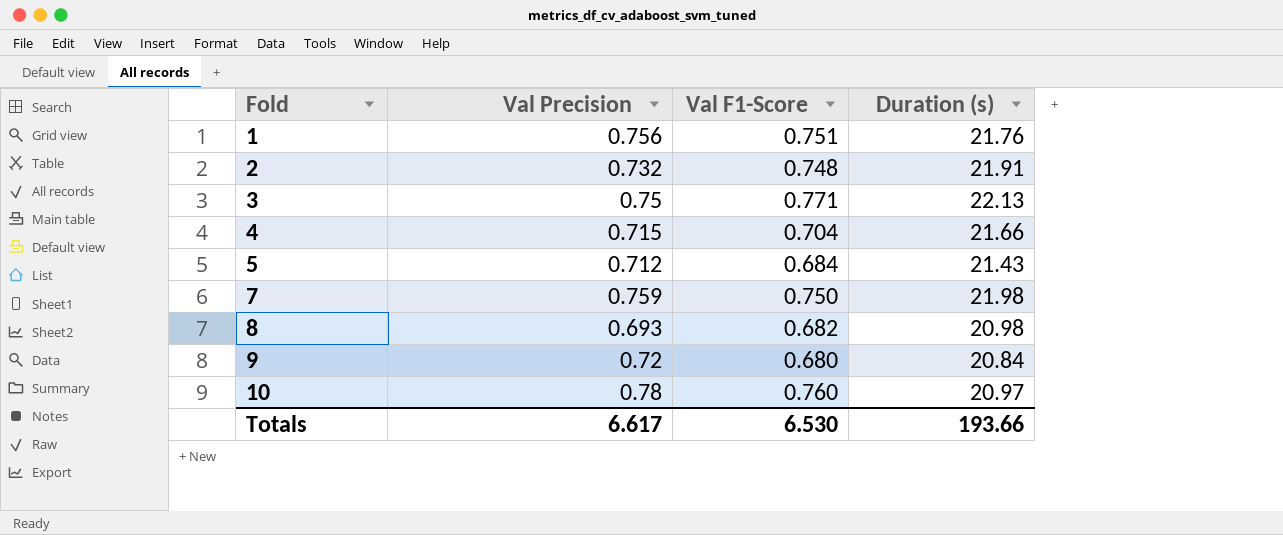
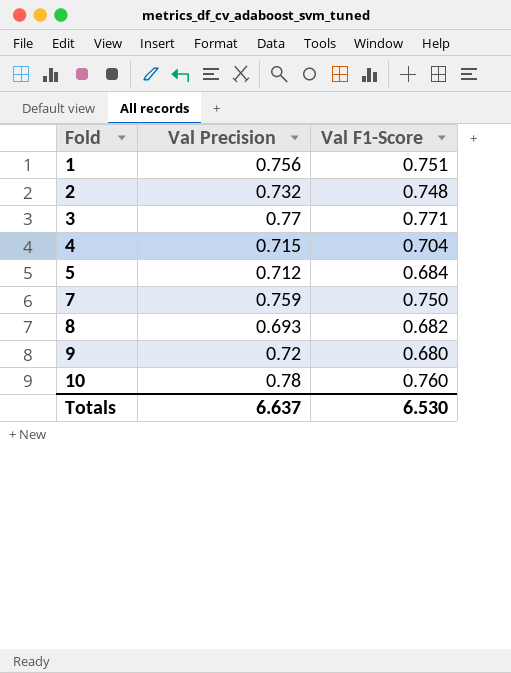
column Duration (s) | position: 4 -> none
3 | Val Precision: 0.75 -> 0.77
Totals | Val Precision: 6.617 -> 6.637

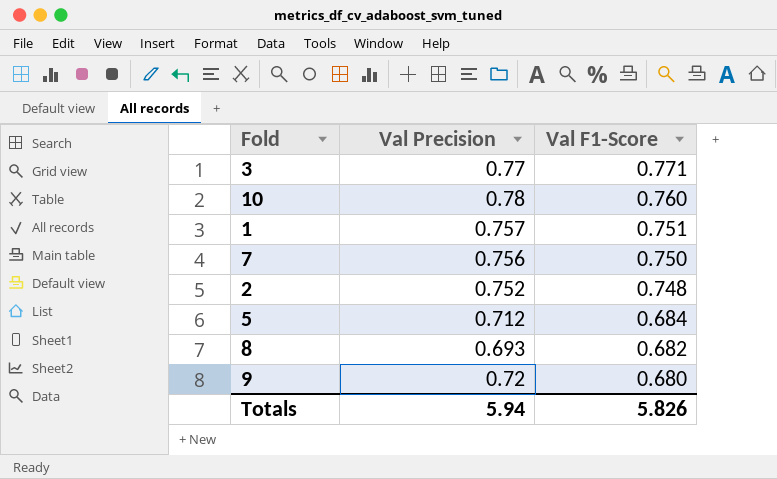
row order: Fold ascending -> Val F1-Score descending
row 4: 0.715 | 0.704 -> none
1 | Val Precision: 0.756 -> 0.757
7 | Val Precision: 0.759 -> 0.756
2 | Val Precision: 0.732 -> 0.752
Totals | Val Precision: 6.637 -> 5.94
Totals | Val F1-Score: 6.530 -> 5.826

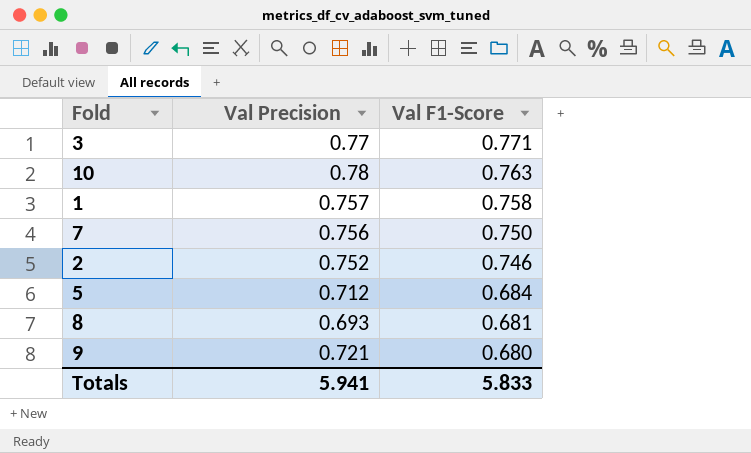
10 | Val F1-Score: 0.760 -> 0.763
1 | Val F1-Score: 0.751 -> 0.758
2 | Val F1-Score: 0.748 -> 0.746
8 | Val F1-Score: 0.682 -> 0.681
9 | Val Precision: 0.72 -> 0.721
Totals | Val Precision: 5.94 -> 5.941
Totals | Val F1-Score: 5.826 -> 5.833

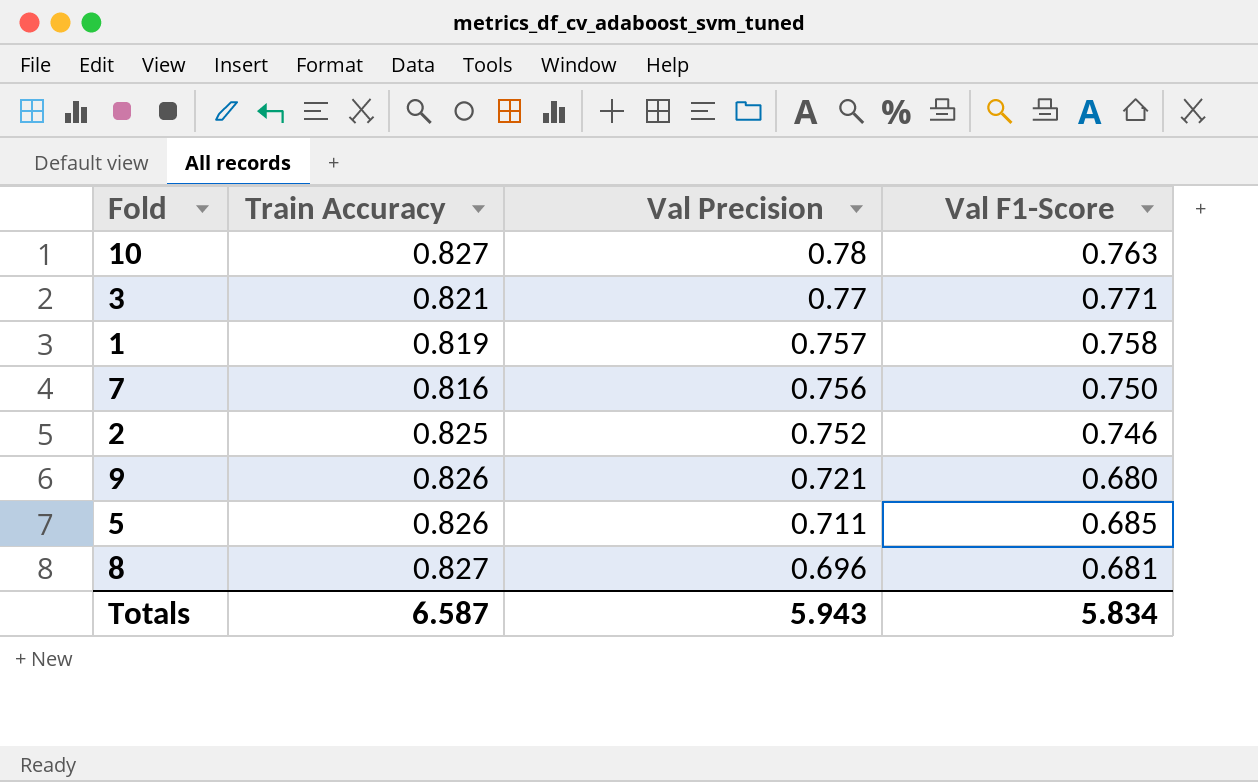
row order: Val F1-Score descending -> Val Precision descending
column Train Accuracy | position: none -> 2
5 | Val Precision: 0.712 -> 0.711
5 | Val F1-Score: 0.684 -> 0.685
8 | Val Precision: 0.693 -> 0.696
Totals | Val Precision: 5.941 -> 5.943
Totals | Val F1-Score: 5.833 -> 5.834

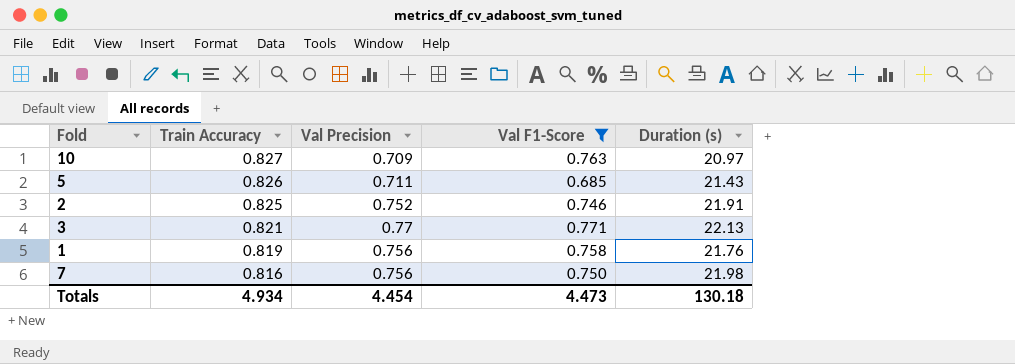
filter: none -> Val F1-Score >= 0.685
row order: Val Precision descending -> Train Accuracy descending
column Duration (s) | position: none -> 5
10 | Val Precision: 0.78 -> 0.709
1 | Val Precision: 0.757 -> 0.756
Totals | Train Accuracy: 6.587 -> 4.934
Totals | Val Precision: 5.943 -> 4.454
Totals | Val F1-Score: 5.834 -> 4.473

